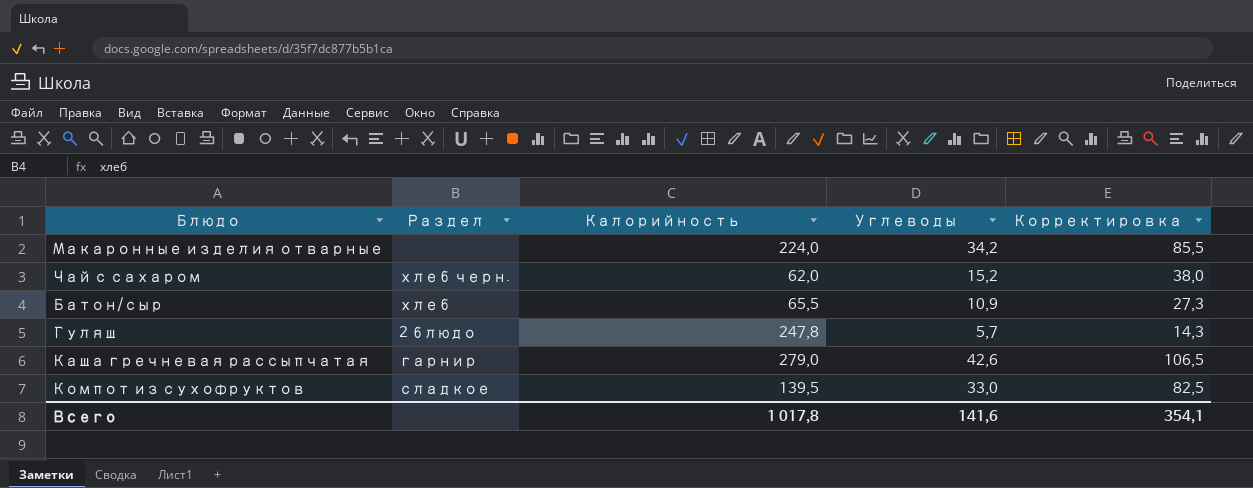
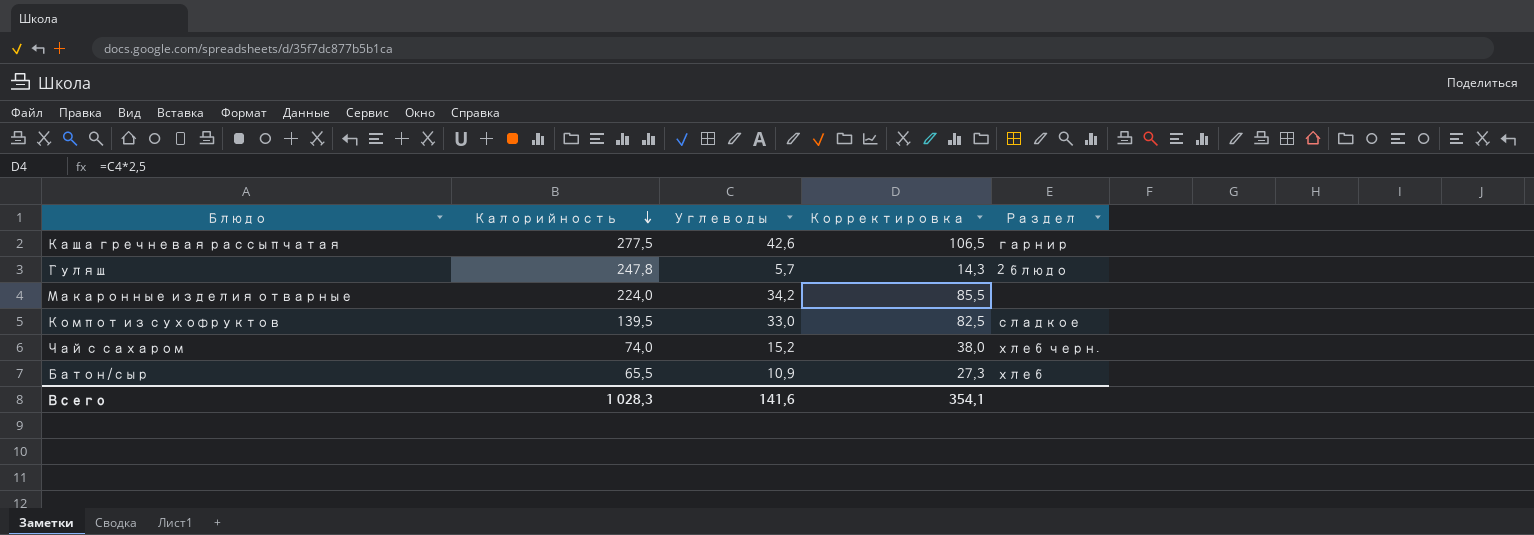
row order: none -> Калорийность descending
column Раздел | position: 2 -> 5
Каша гречневая рассыпчатая | Калорийность: 279,0 -> 277,5
Чай с сахаром | Калорийность: 62,0 -> 74,0
Всего | Калорийность: 1 017,8 -> 1 028,3

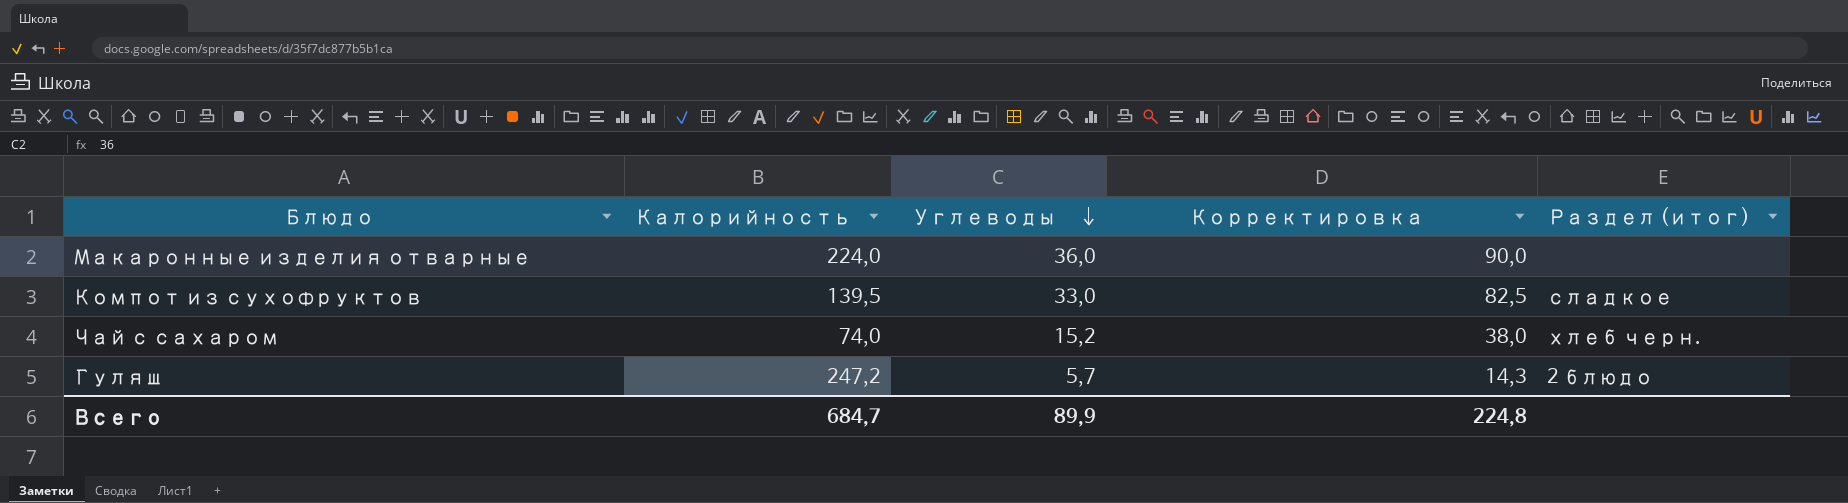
row order: Калорийность descending -> Углеводы descending
column name: Раздел -> Раздел (итог)
row Каша гречневая рассыпчатая: 277,5 | 42,6 | 106,5 | гарнир -> none
row Батон/сыр: 65,5 | 10,9 | 27,3 | хлеб -> none
Макаронные изделия отварные | Углеводы: 34,2 -> 36,0
Макаронные изделия отварные | Корректировка: 85,5 -> 90,0
Гуляш | Калорийность: 247,8 -> 247,2
Всего | Калорийность: 1 028,3 -> 684,7
Всего | Углеводы: 141,6 -> 89,9
Всего | Корректировка: 354,1 -> 224,8

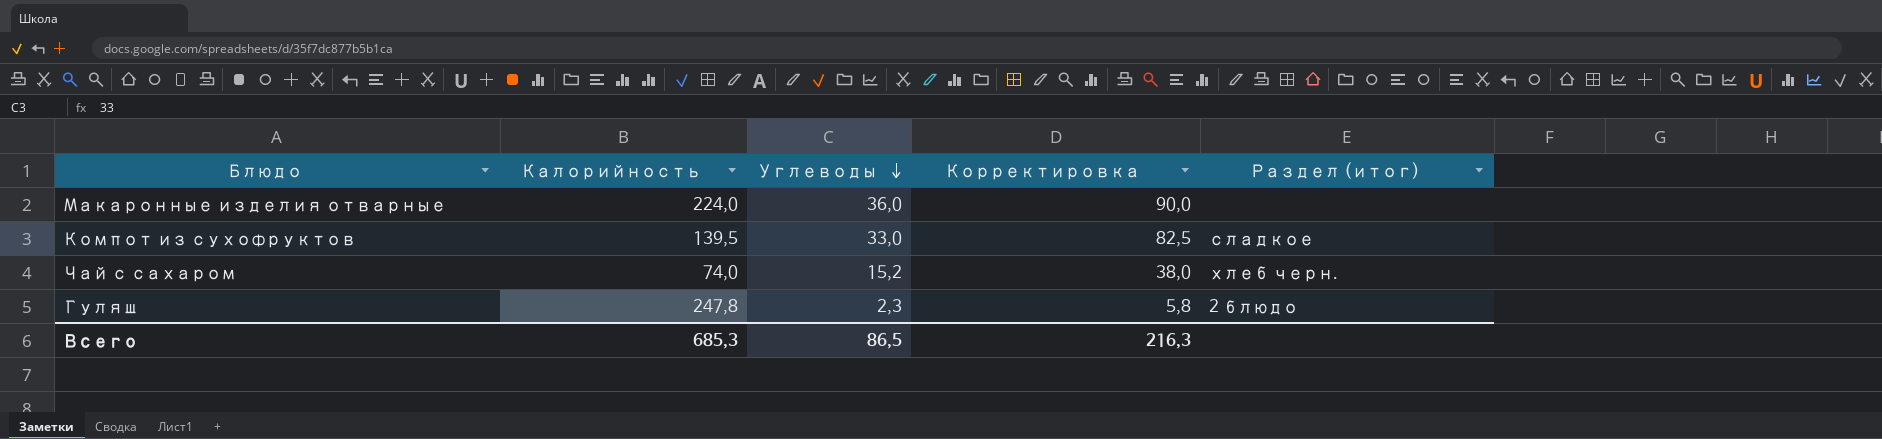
Гуляш | Калорийность: 247,2 -> 247,8
Гуляш | Углеводы: 5,7 -> 2,3
Гуляш | Корректировка: 14,3 -> 5,8
Всего | Калорийность: 684,7 -> 685,3
Всего | Углеводы: 89,9 -> 86,5
Всего | Корректировка: 224,8 -> 216,3

